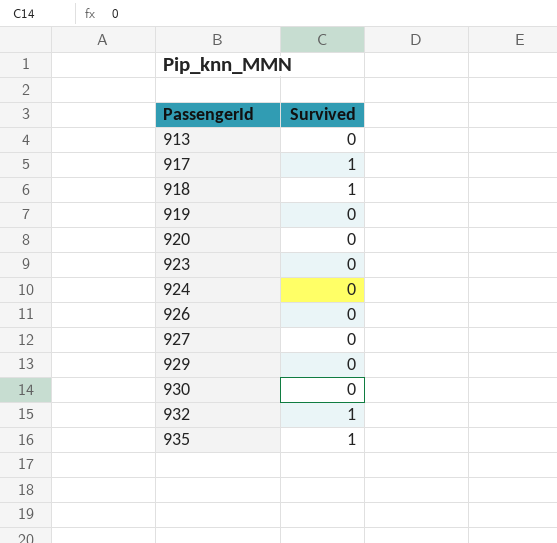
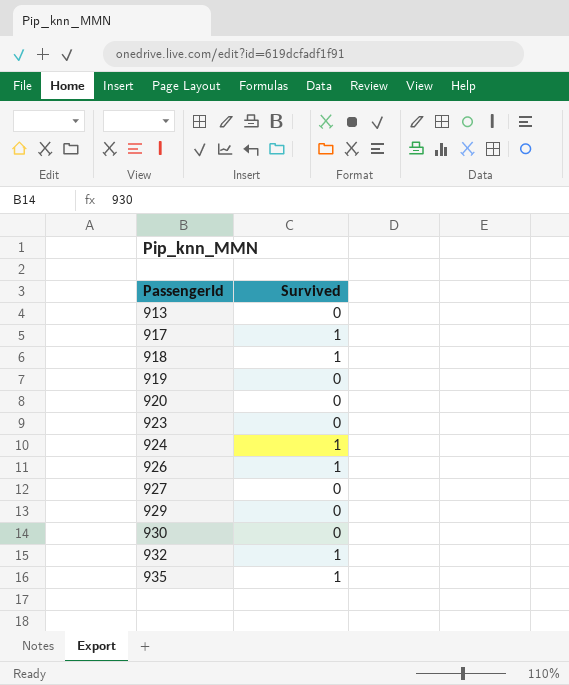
924 | Survived: 0 -> 1
926 | Survived: 0 -> 1

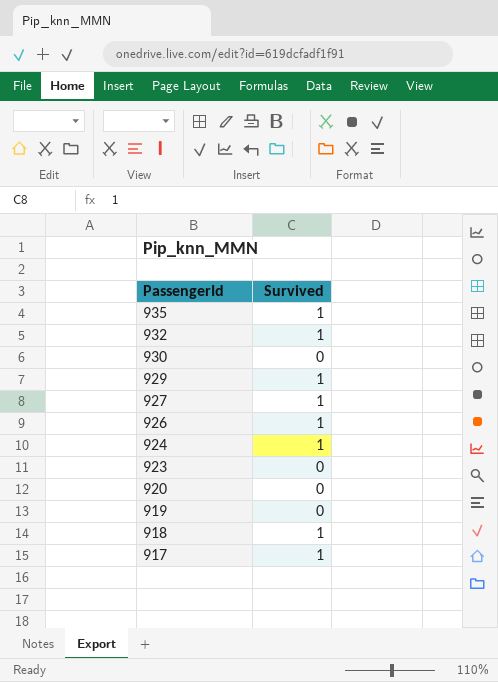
row order: PassengerId ascending -> PassengerId descending
row 913: 0 -> none
929 | Survived: 0 -> 1
927 | Survived: 0 -> 1

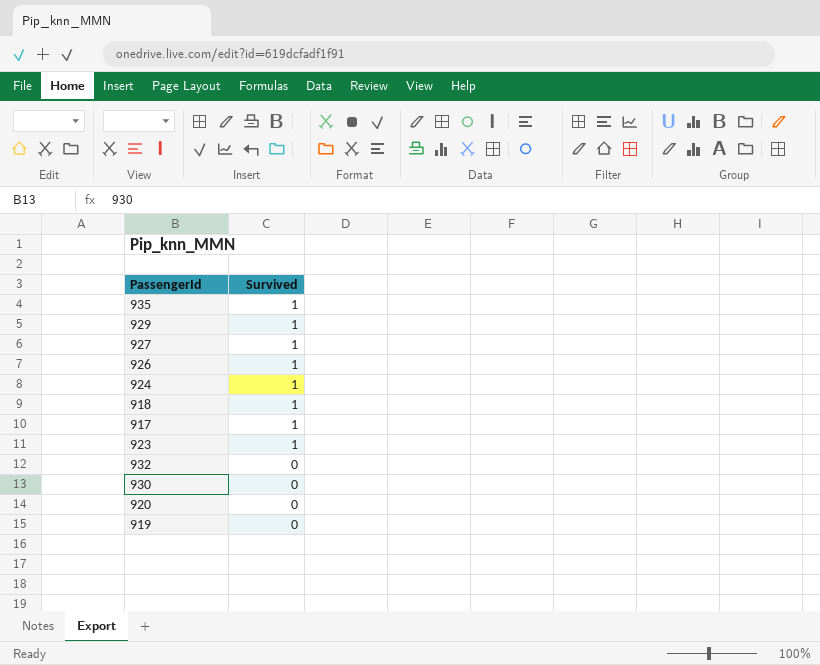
row order: PassengerId descending -> Survived descending
923 | Survived: 0 -> 1
932 | Survived: 1 -> 0

